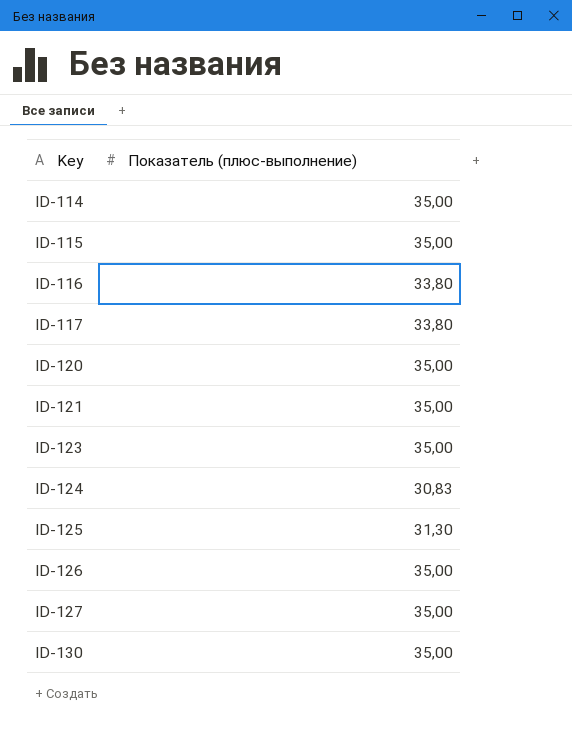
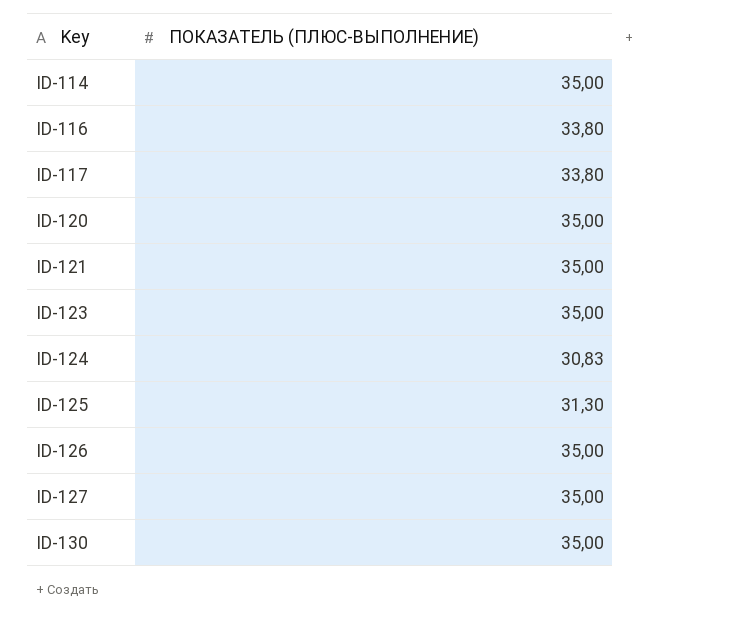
column name: Показатель (плюс-выполнение) -> ПОКАЗАТЕЛЬ (ПЛЮС-ВЫПОЛНЕНИЕ)
row ID-115: 35,00 -> none

